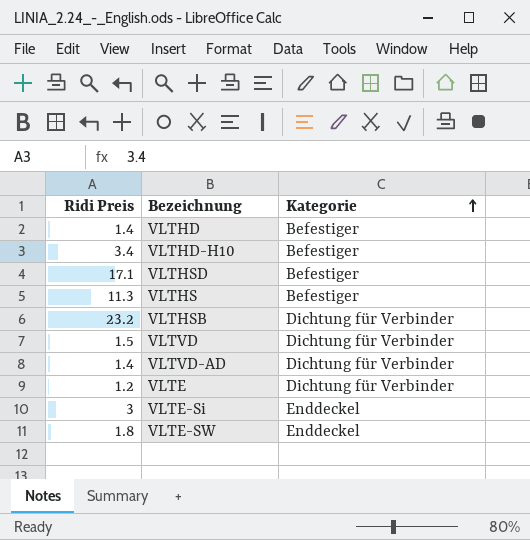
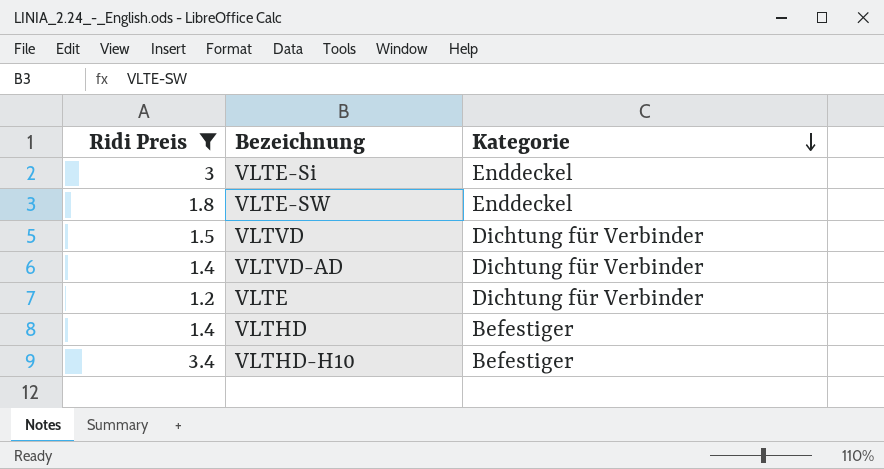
filter: none -> Ridi Preis <= 3.4
row order: Kategorie ascending -> Kategorie descending

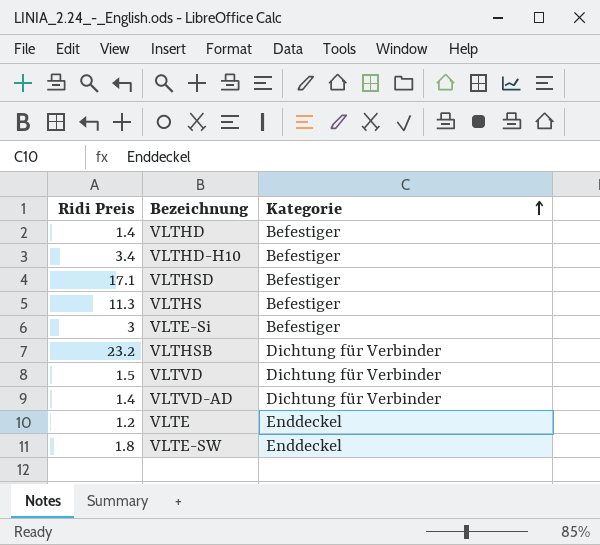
filter: Ridi Preis <= 3.4 -> none
row order: Kategorie descending -> Kategorie ascending
VLTE-Si | Kategorie: Enddeckel -> Befestiger
VLTE | Kategorie: Dichtung für Verbinder -> Enddeckel

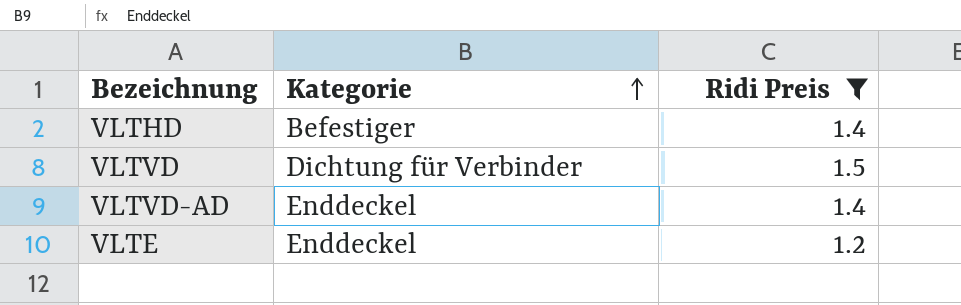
filter: none -> Ridi Preis <= 1.5
column Ridi Preis | position: 1 -> 3
VLTVD-AD | Kategorie: Dichtung für Verbinder -> Enddeckel

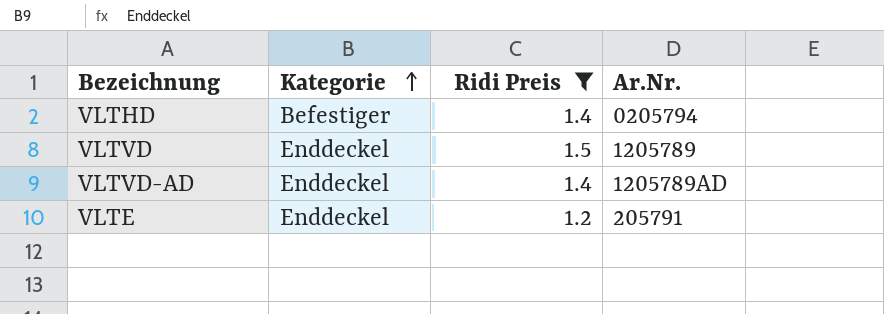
column Ar.Nr. | position: none -> 4
VLTVD | Kategorie: Dichtung für Verbinder -> Enddeckel

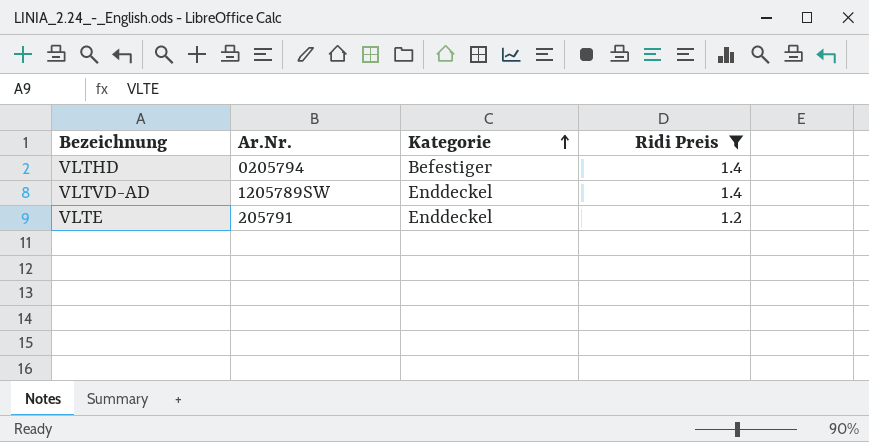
column Ar.Nr. | position: 4 -> 2
row VLTVD: Enddeckel | 1.5 | 1205789 -> none
VLTVD-AD | Ar.Nr.: 1205789AD -> 1205789SW

